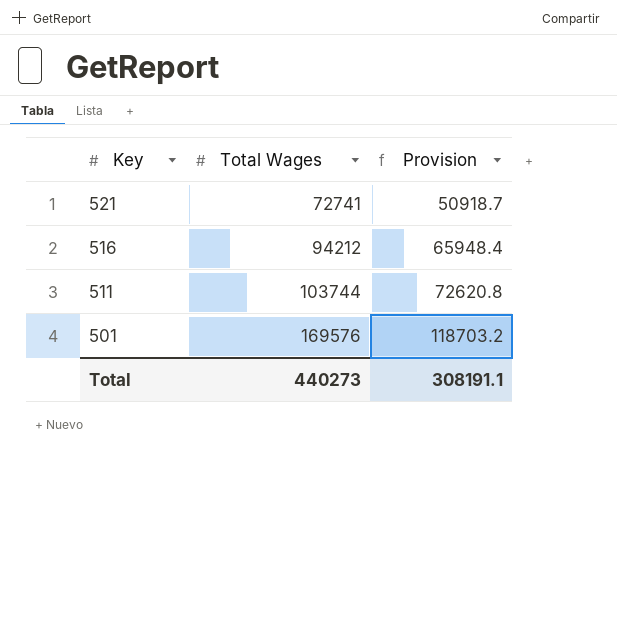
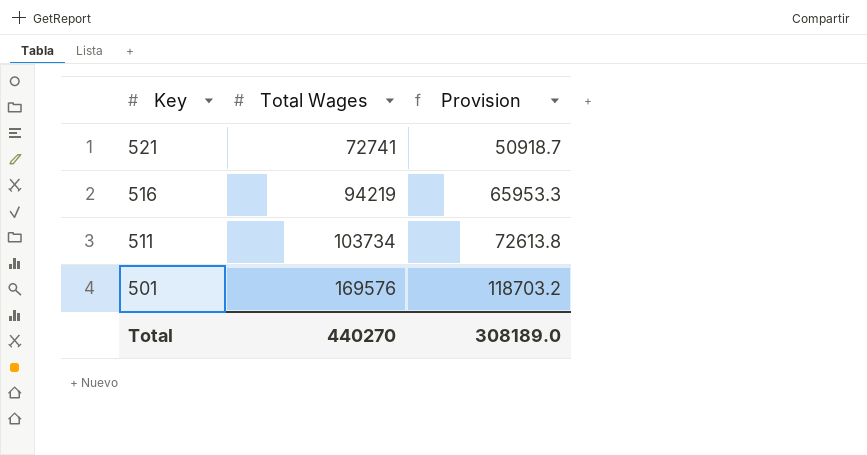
516 | Total Wages: 94212 -> 94219
516 | Provision: 65948.4 -> 65953.3
511 | Total Wages: 103744 -> 103734
511 | Provision: 72620.8 -> 72613.8
Total | Total Wages: 440273 -> 440270
Total | Provision: 308191.1 -> 308189.0

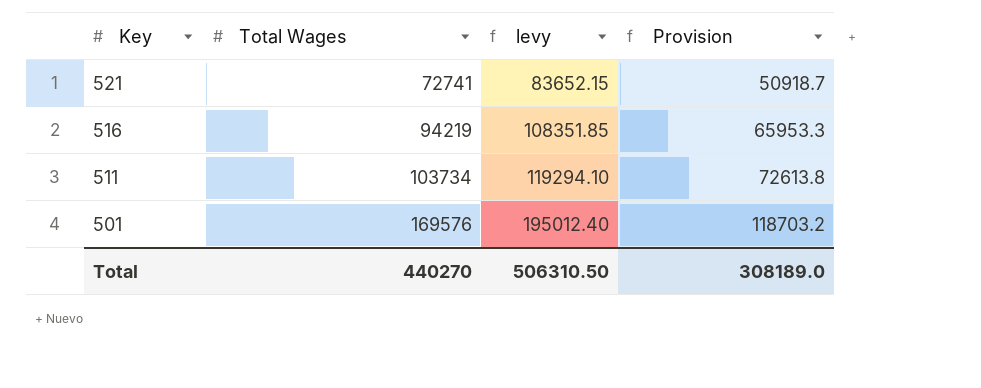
column levy | formula: none -> [Total Wages] * 1.15

